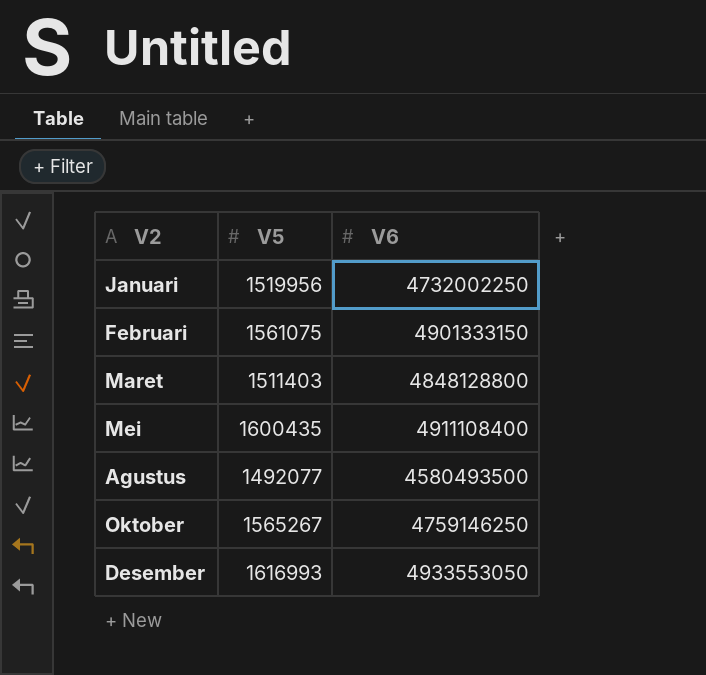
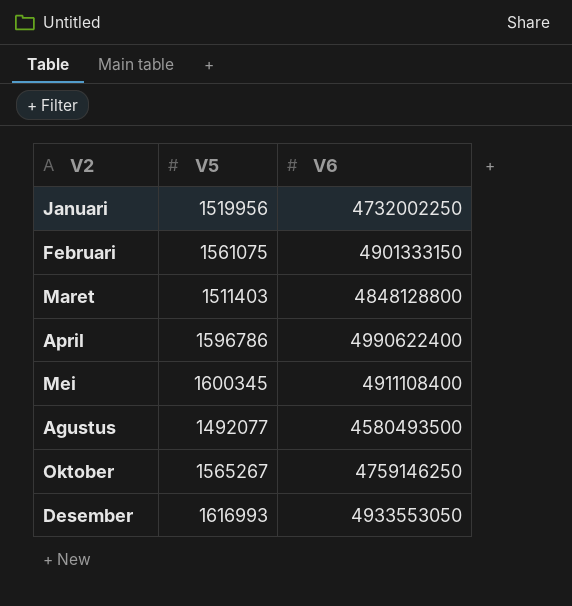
row April: none -> 1596786 | 4990622400
Mei | V5: 1600435 -> 1600345

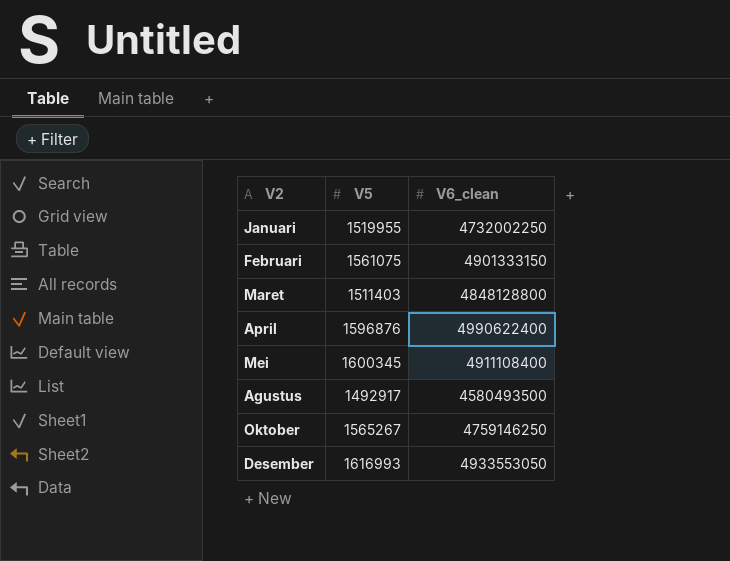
column name: V6 -> V6_clean
Januari | V5: 1519956 -> 1519955
April | V5: 1596786 -> 1596876
Agustus | V5: 1492077 -> 1492917

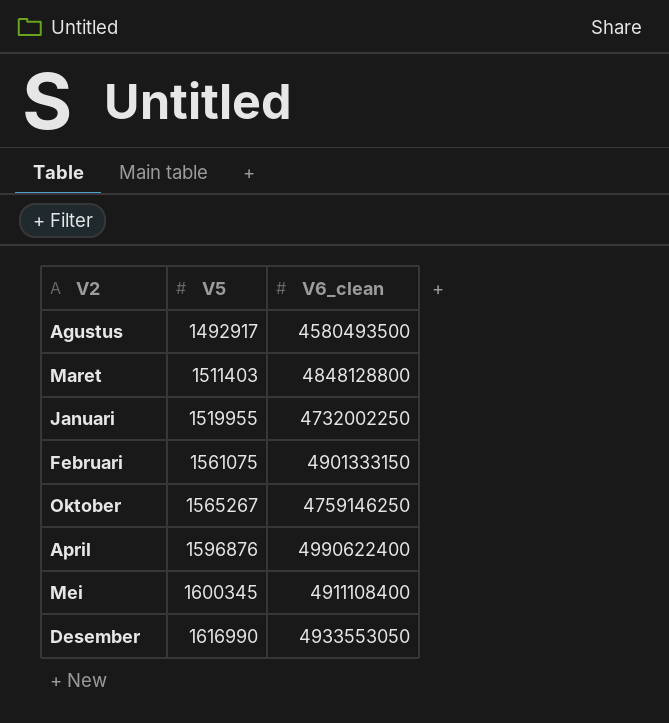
row order: none -> V5 ascending
Desember | V5: 1616993 -> 1616990

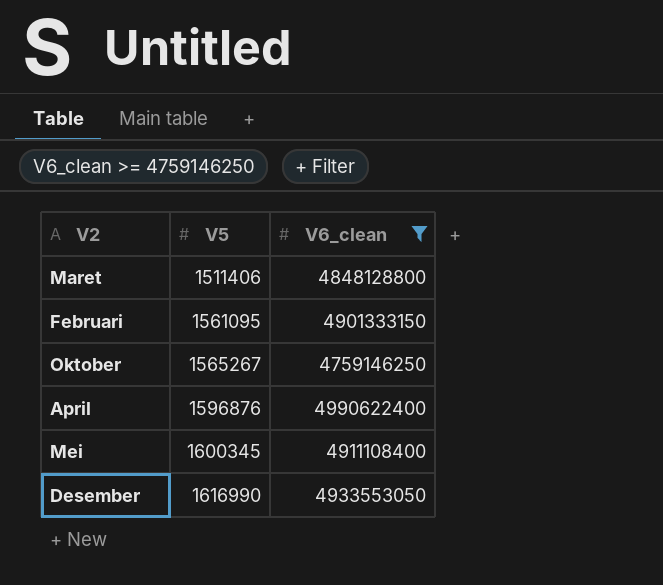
filter: none -> V6_clean >= 4759146250
Maret | V5: 1511403 -> 1511406
Februari | V5: 1561075 -> 1561095

